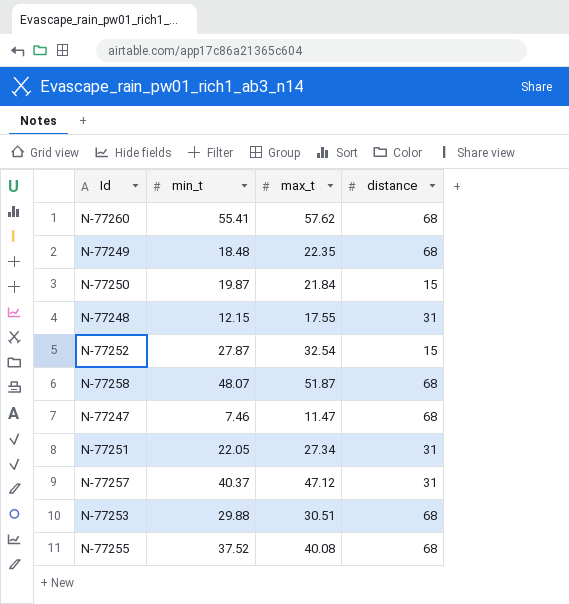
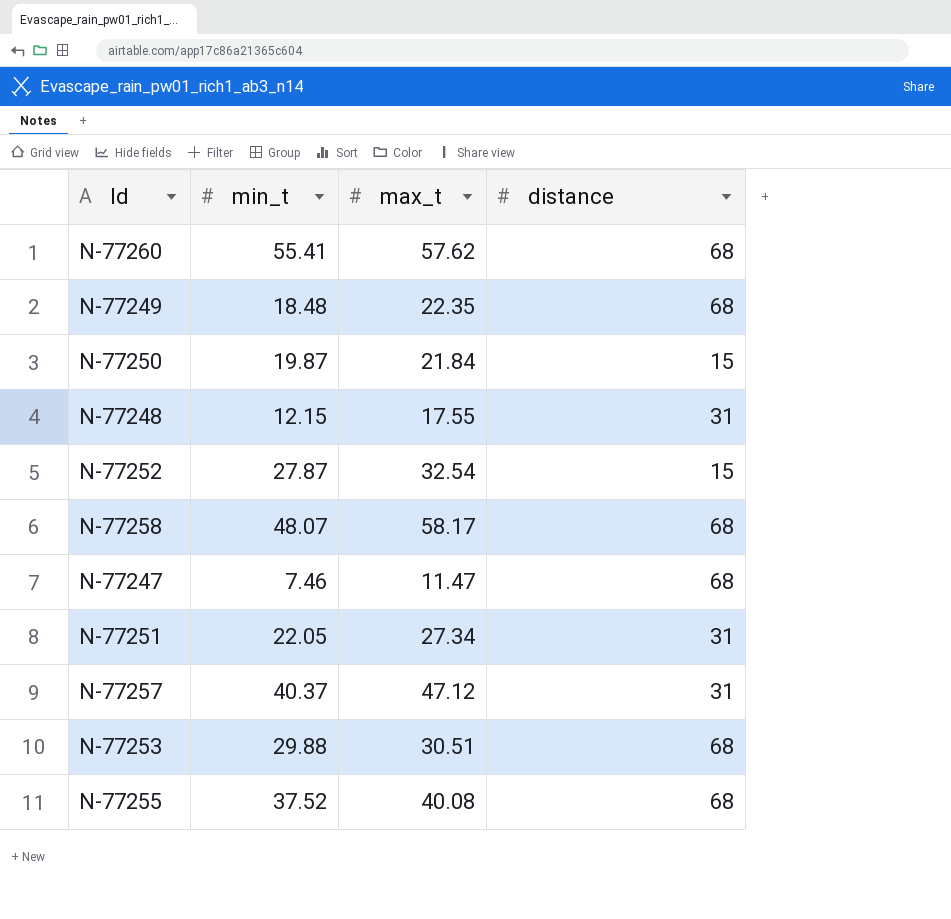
N-77258 | max_t: 51.87 -> 58.17

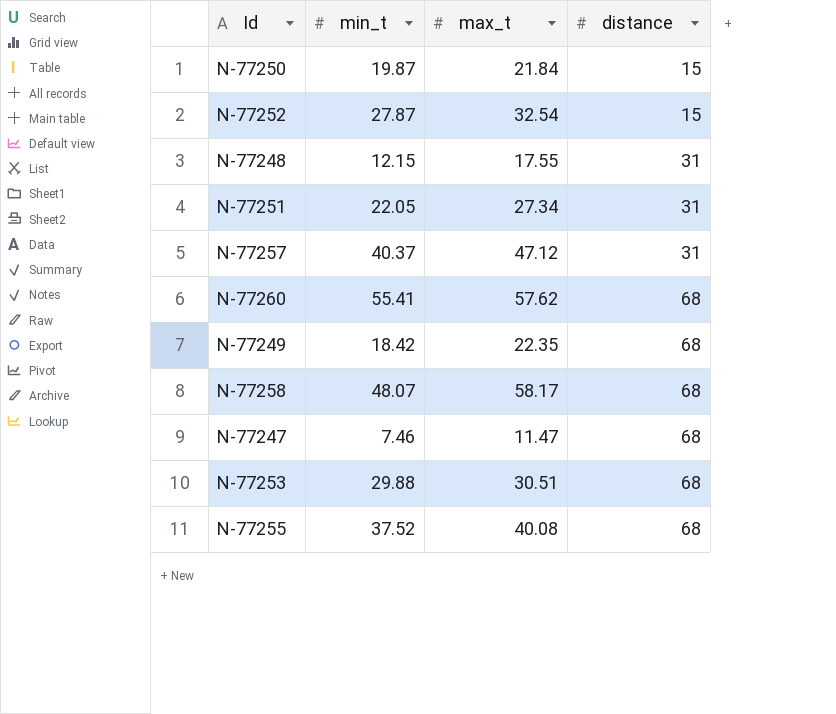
row order: none -> distance ascending
N-77249 | min_t: 18.48 -> 18.42

